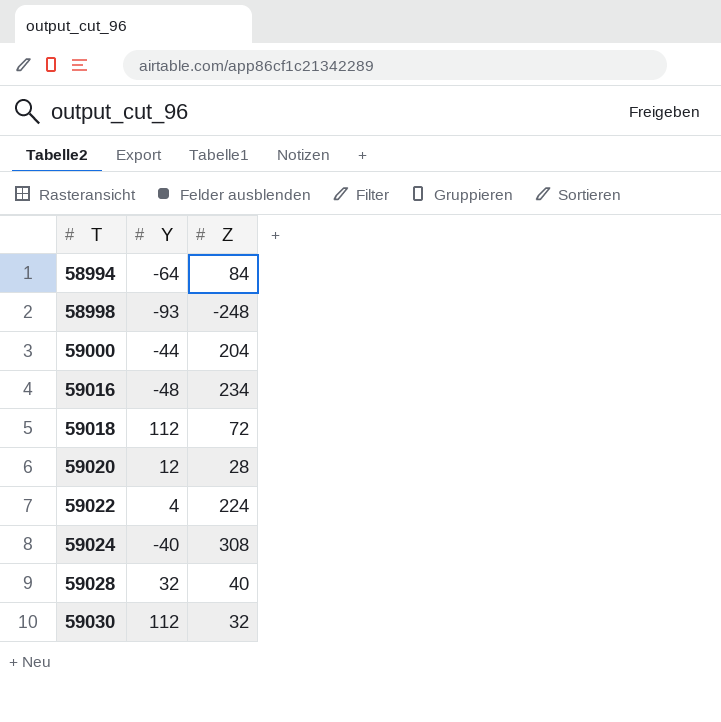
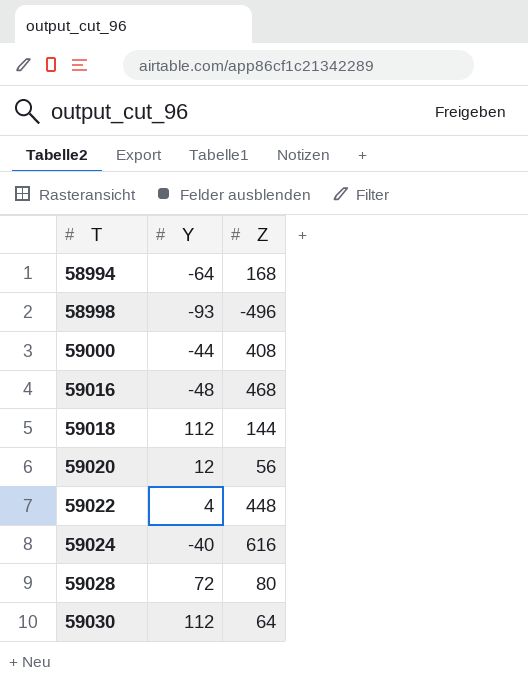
58994 | Z: 84 -> 168
58998 | Z: -248 -> -496
59000 | Z: 204 -> 408
59016 | Z: 234 -> 468
59018 | Z: 72 -> 144
59020 | Z: 28 -> 56
59022 | Z: 224 -> 448
59024 | Z: 308 -> 616
59028 | Y: 32 -> 72
59028 | Z: 40 -> 80
59030 | Z: 32 -> 64

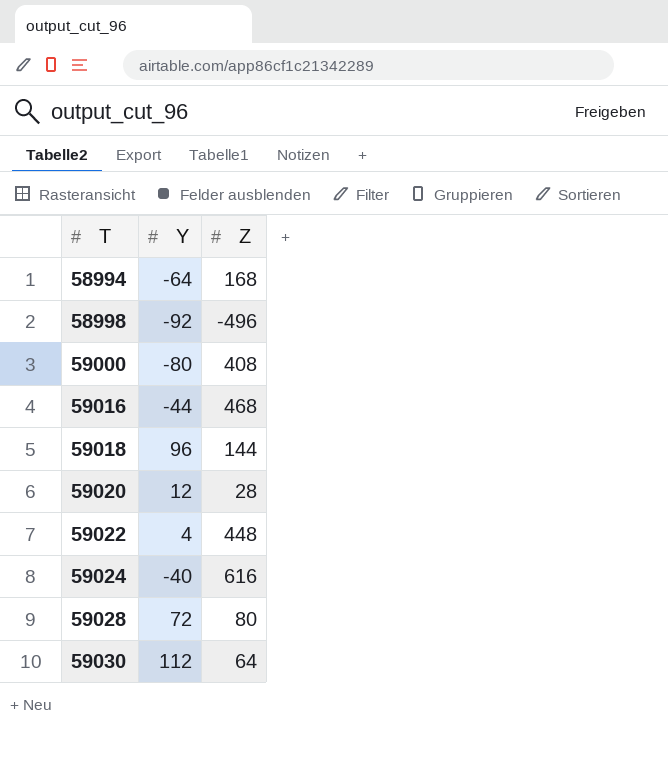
58998 | Y: -93 -> -92
59000 | Y: -44 -> -80
59016 | Y: -48 -> -44
59018 | Y: 112 -> 96
59020 | Z: 56 -> 28

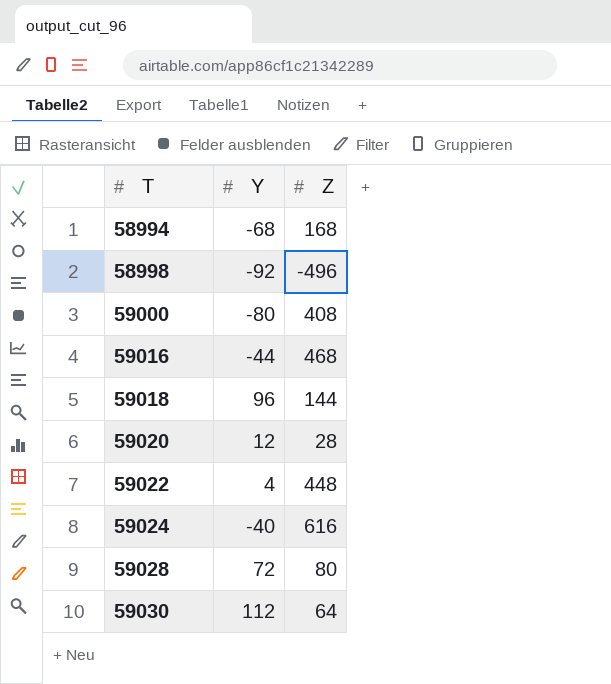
58994 | Y: -64 -> -68

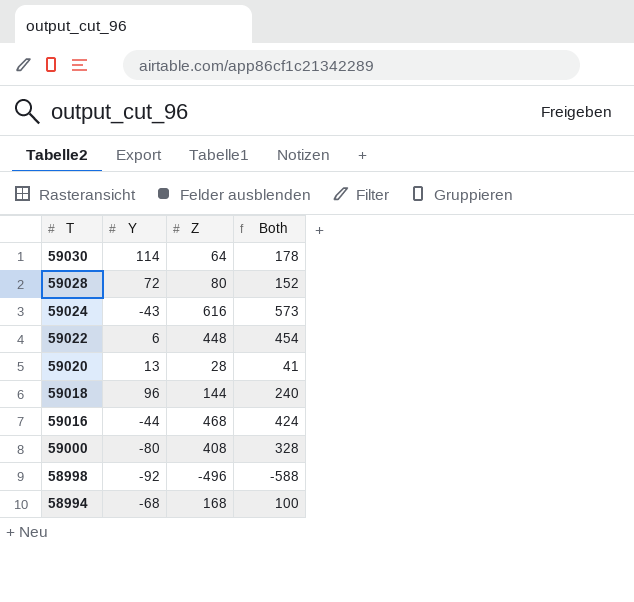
row order: T ascending -> T descending
column Both | formula: none -> [Y] + [Z]
59030 | Y: 112 -> 114
59024 | Y: -40 -> -43
59022 | Y: 4 -> 6
59020 | Y: 12 -> 13

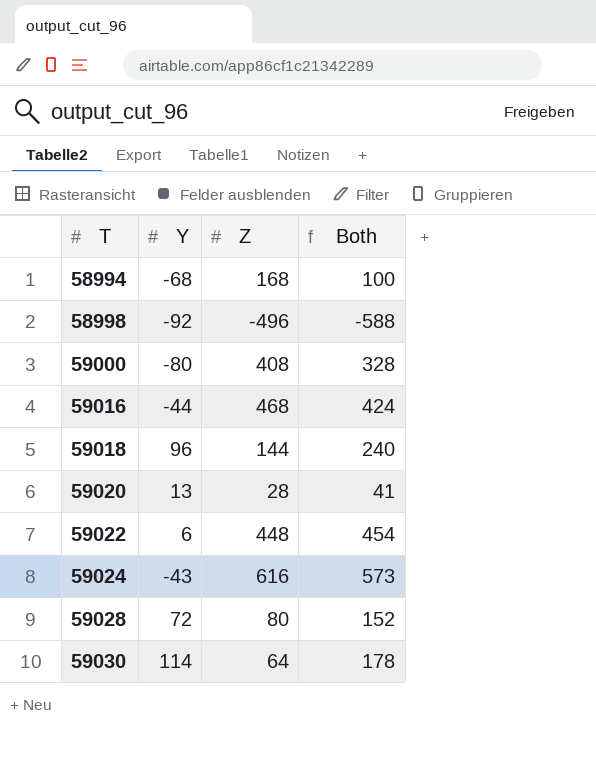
row order: T descending -> T ascending

